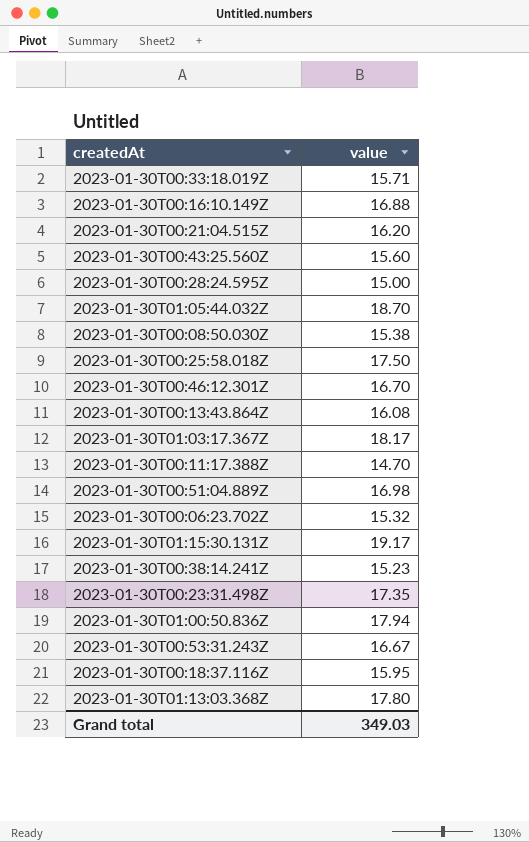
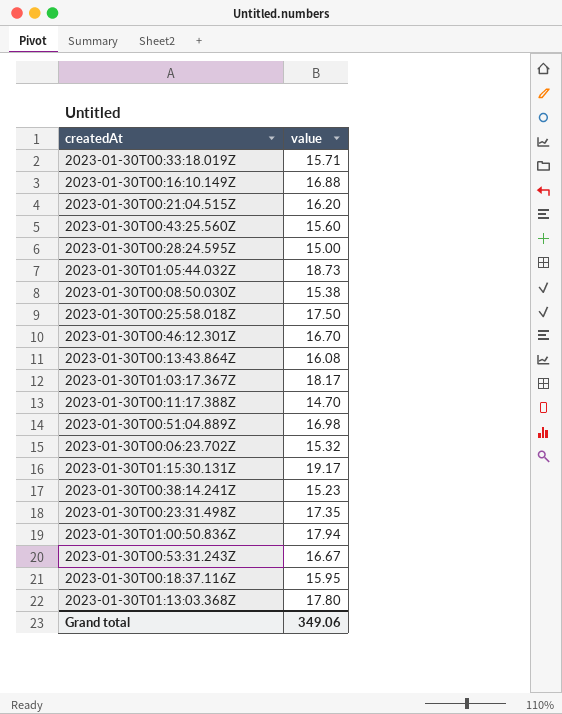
2023-01-30T01:05:44.032Z | value: 18.70 -> 18.73
Grand total | value: 349.03 -> 349.06

